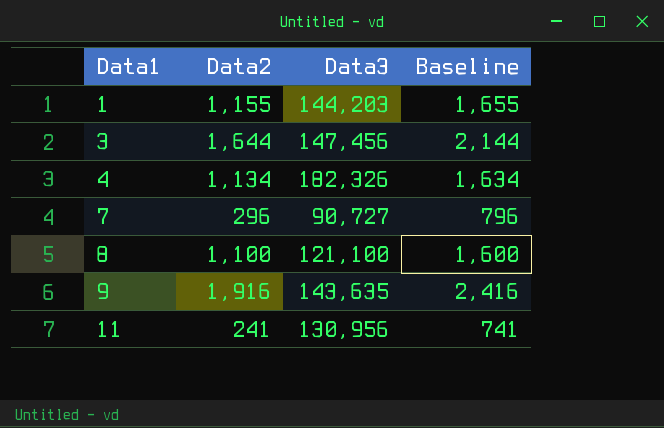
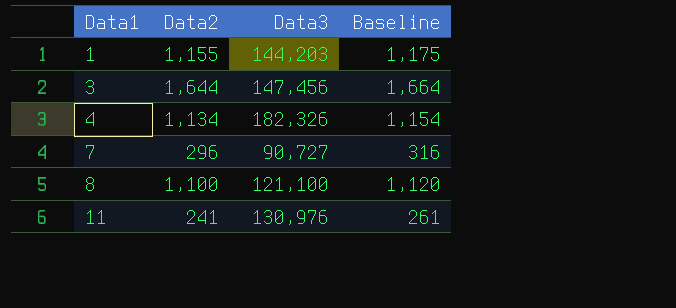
column Baseline | formula: [Data2] + 500 -> [Data2] + 20
row 9: 1,916 | 143,635 | 2,416 -> none
11 | Data3: 130,956 -> 130,976

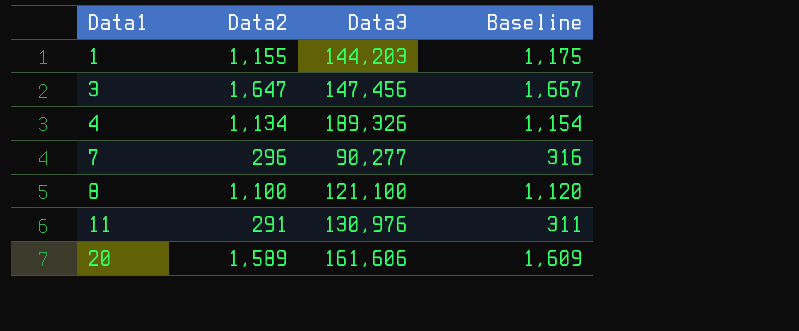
3 | Data2: 1,644 -> 1,647
3 | Baseline: 1,664 -> 1,667
4 | Data3: 182,326 -> 189,326
7 | Data3: 90,727 -> 90,277
11 | Data2: 241 -> 291
11 | Baseline: 261 -> 311
row 20: none -> 1,589 | 161,606 | 1,609

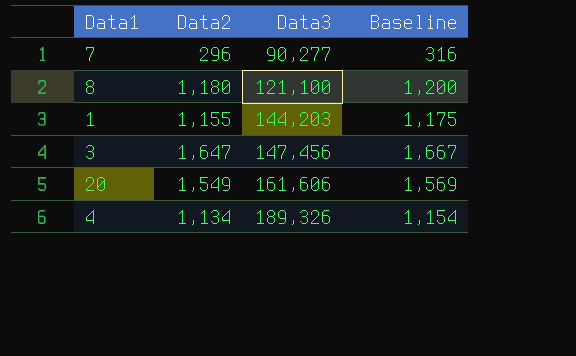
row order: Data1 ascending -> Data3 ascending
row 11: 291 | 130,976 | 311 -> none
8 | Data2: 1,100 -> 1,180
8 | Baseline: 1,120 -> 1,200
20 | Data2: 1,589 -> 1,549
20 | Baseline: 1,609 -> 1,569

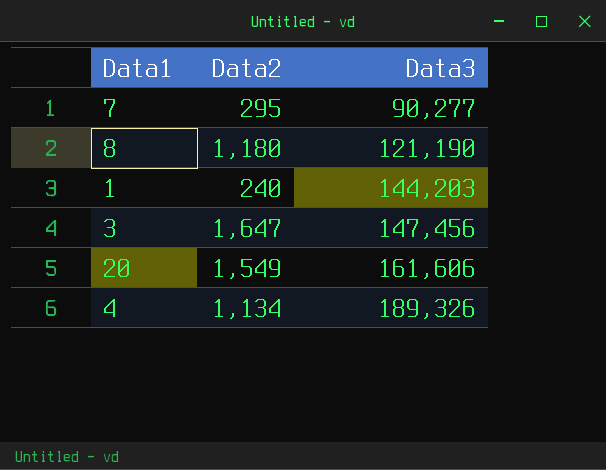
column Baseline | formula: [Data2] + 20 -> none
7 | Data2: 296 -> 295
8 | Data3: 121,100 -> 121,190
1 | Data2: 1,155 -> 240

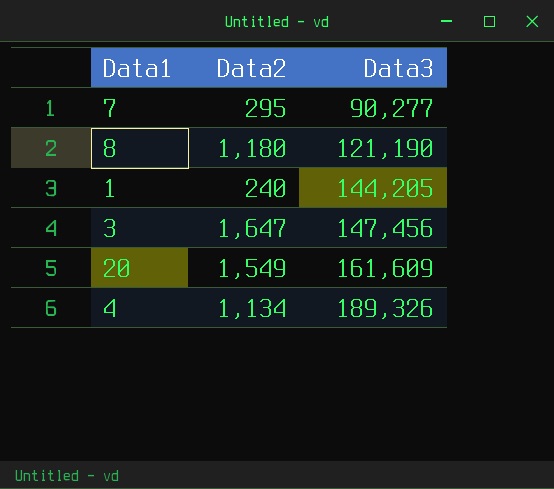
1 | Data3: 144,203 -> 144,205
20 | Data3: 161,606 -> 161,609

